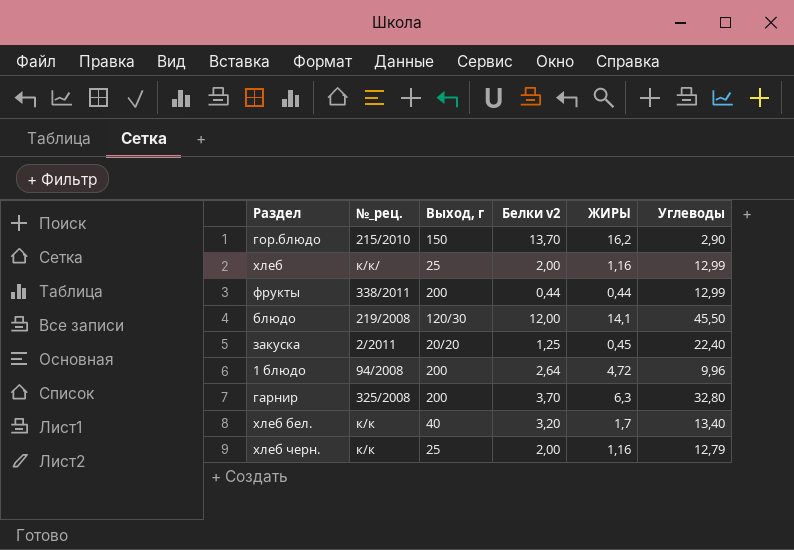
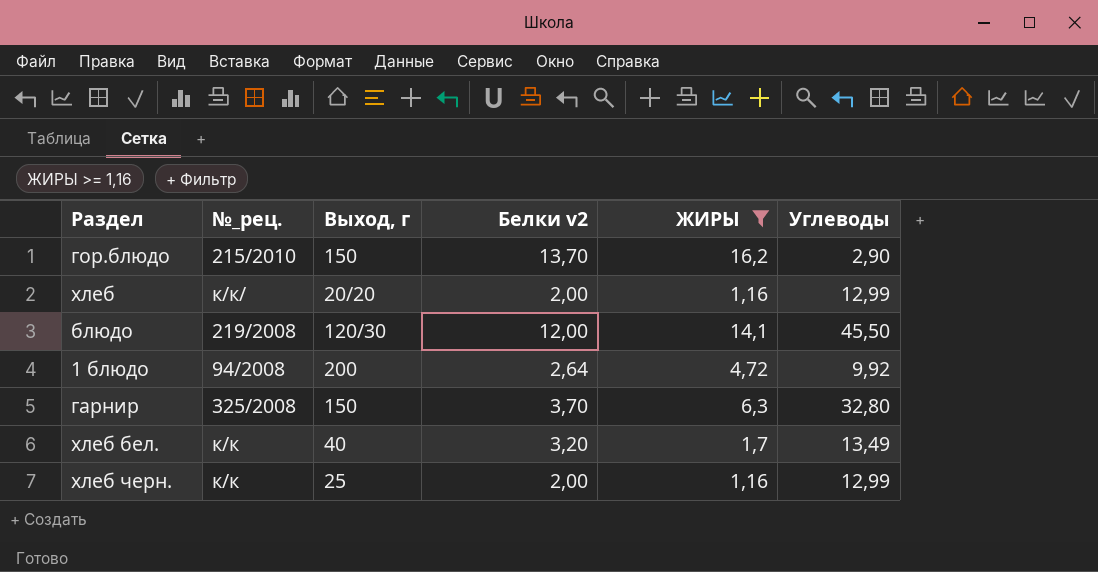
filter: none -> ЖИРЫ >= 1,16
хлеб | Выход, г: 25 -> 20/20
1 блюдо | Углеводы: 9,96 -> 9,92
гарнир | Выход, г: 200 -> 150
хлеб бел. | Углеводы: 13,40 -> 13,49
хлеб черн. | Углеводы: 12,79 -> 12,99

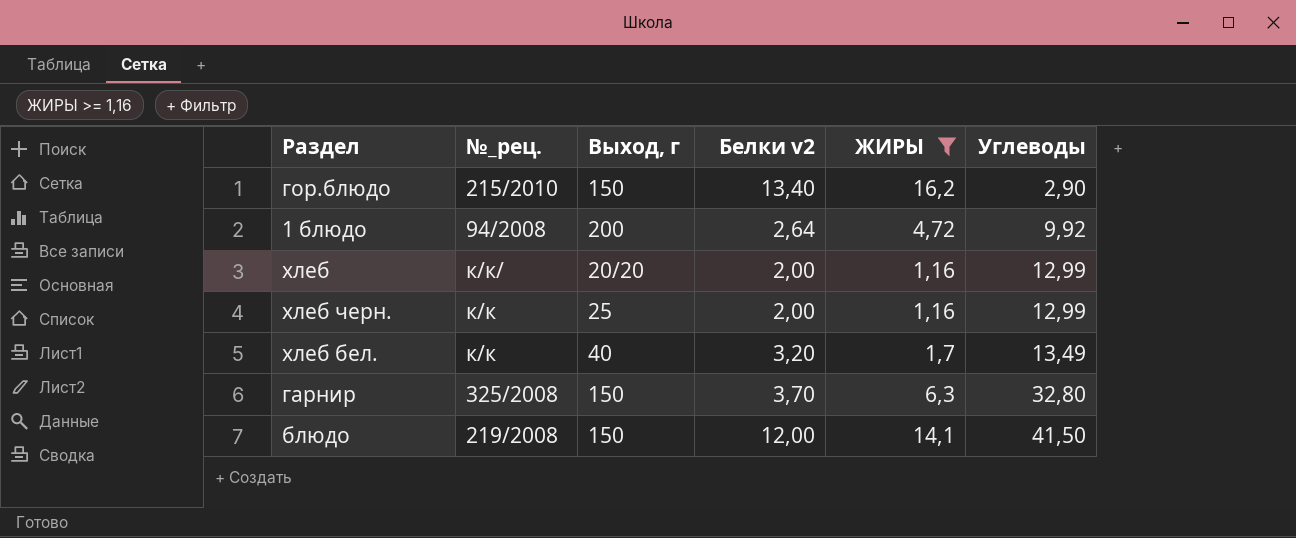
row order: none -> Углеводы ascending
гор.блюдо | Белки v2: 13,70 -> 13,40
блюдо | Выход, г: 120/30 -> 150
блюдо | Углеводы: 45,50 -> 41,50

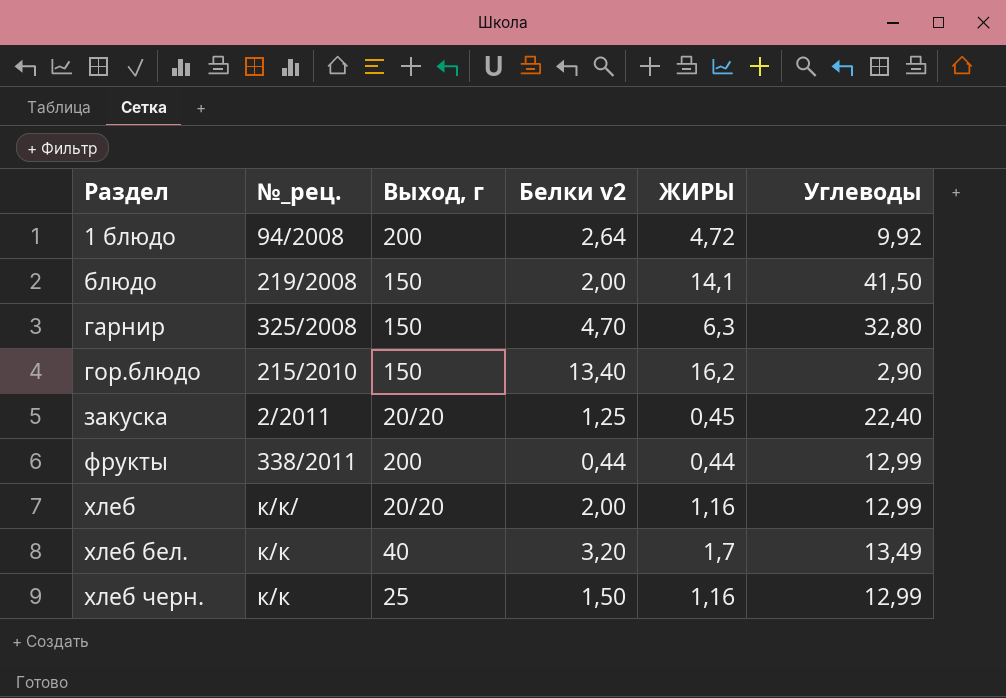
filter: ЖИРЫ >= 1,16 -> none
row order: Углеводы ascending -> Раздел ascending
блюдо | Белки v2: 12,00 -> 2,00
гарнир | Белки v2: 3,70 -> 4,70
хлеб черн. | Белки v2: 2,00 -> 1,50

